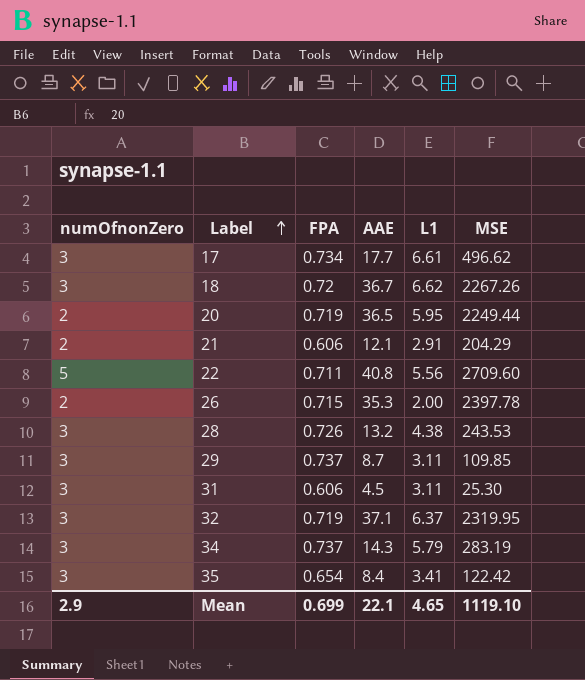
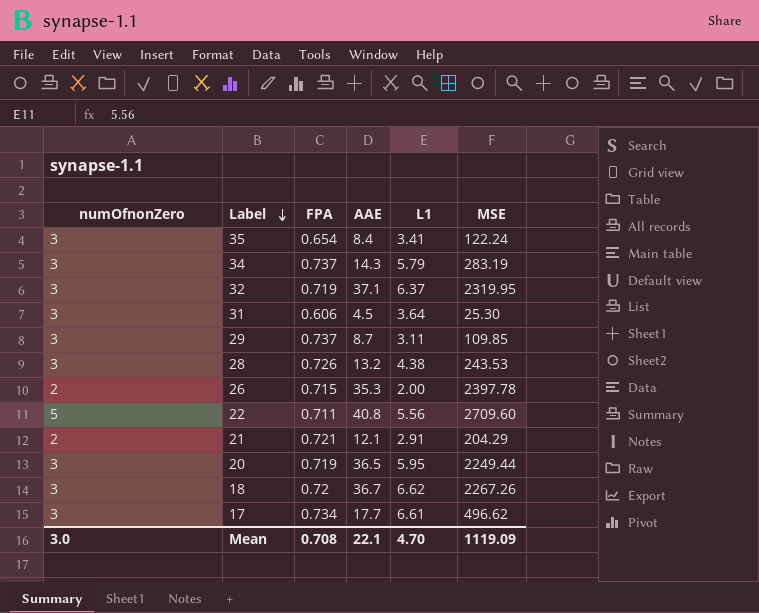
row order: Label ascending -> Label descending
35 | MSE: 122.42 -> 122.24
31 | L1: 3.11 -> 3.64
21 | FPA: 0.606 -> 0.721
20 | numOfnonZero: 2 -> 3
Mean | numOfnonZero: 2.9 -> 3.0
Mean | FPA: 0.699 -> 0.708
Mean | L1: 4.65 -> 4.70
Mean | MSE: 1119.10 -> 1119.09

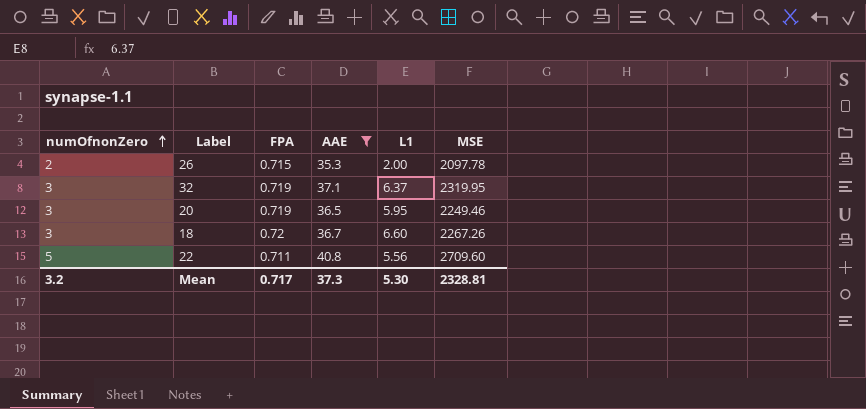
filter: none -> AAE >= 35.3
row order: Label descending -> numOfnonZero ascending
26 | MSE: 2397.78 -> 2097.78
20 | MSE: 2249.44 -> 2249.46
18 | L1: 6.62 -> 6.60
Mean | numOfnonZero: 3.0 -> 3.2
Mean | FPA: 0.708 -> 0.717
Mean | AAE: 22.1 -> 37.3
Mean | L1: 4.70 -> 5.30
Mean | MSE: 1119.09 -> 2328.81

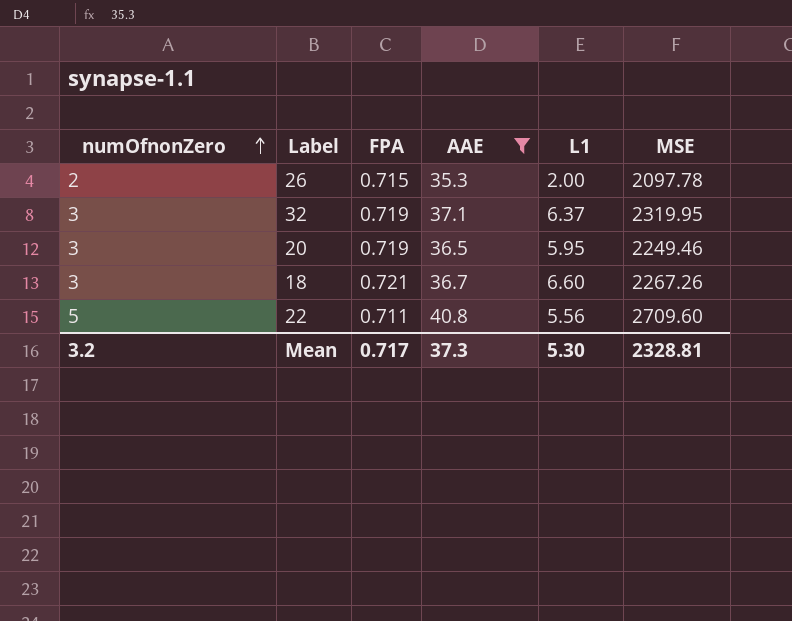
18 | FPA: 0.72 -> 0.721

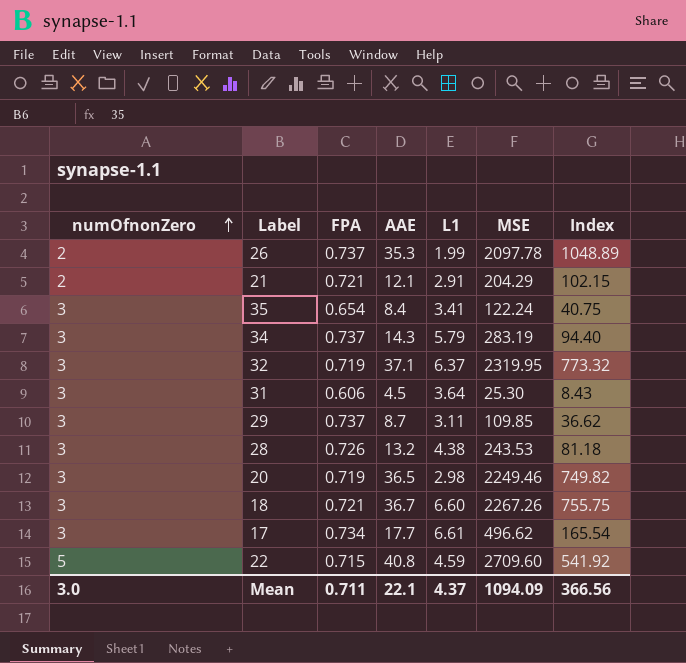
filter: AAE >= 35.3 -> none
column Index | formula: none -> [MSE] / [numOfnonZero]
26 | FPA: 0.715 -> 0.737
26 | L1: 2.00 -> 1.99
20 | L1: 5.95 -> 2.98
22 | FPA: 0.711 -> 0.715
22 | L1: 5.56 -> 4.59
Mean | numOfnonZero: 3.2 -> 3.0
Mean | FPA: 0.717 -> 0.711
Mean | AAE: 37.3 -> 22.1
Mean | L1: 5.30 -> 4.37
Mean | MSE: 2328.81 -> 1094.09

